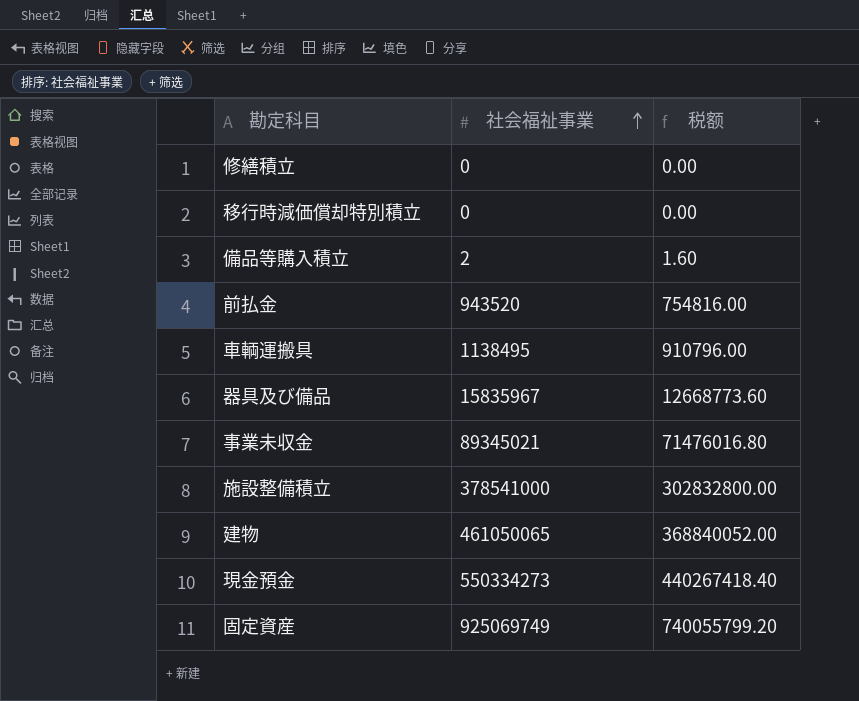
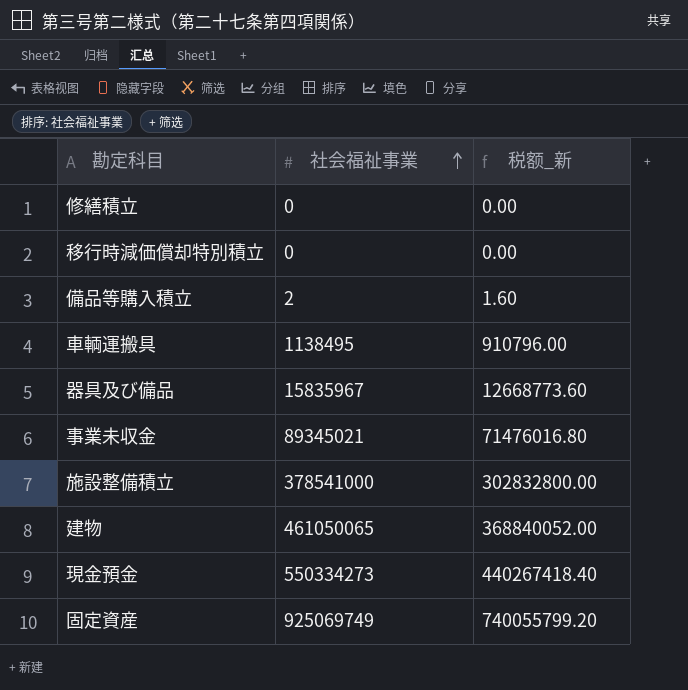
column name: 税额 -> 税额_新
row 前払金: 943520 | 754816.00 -> none

